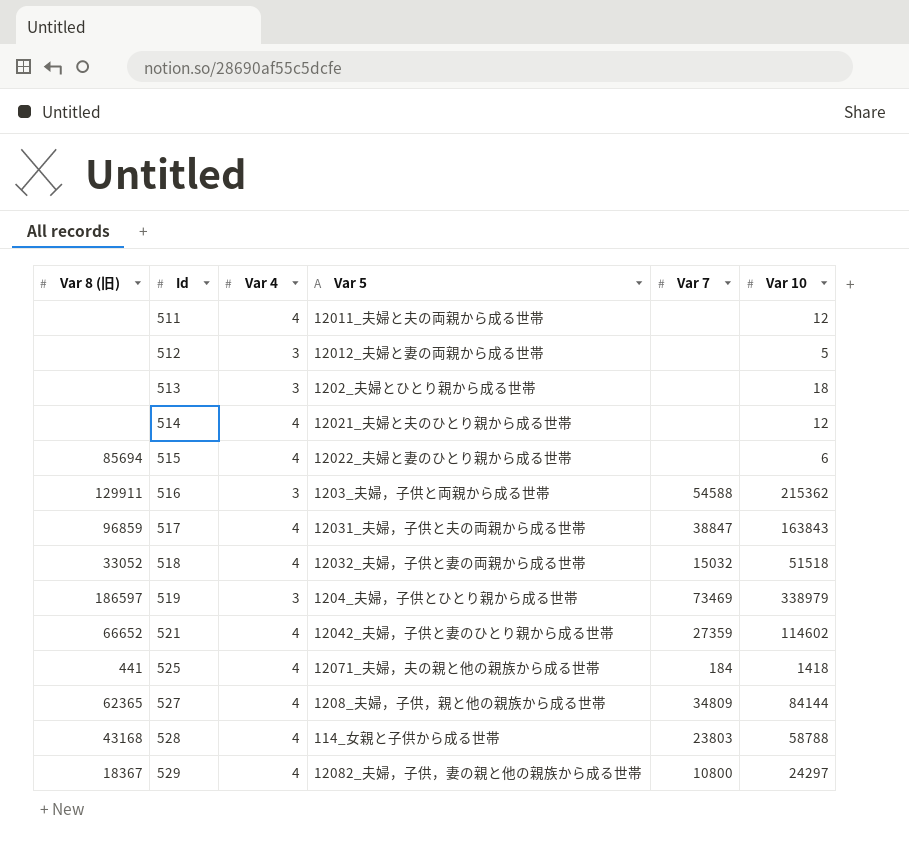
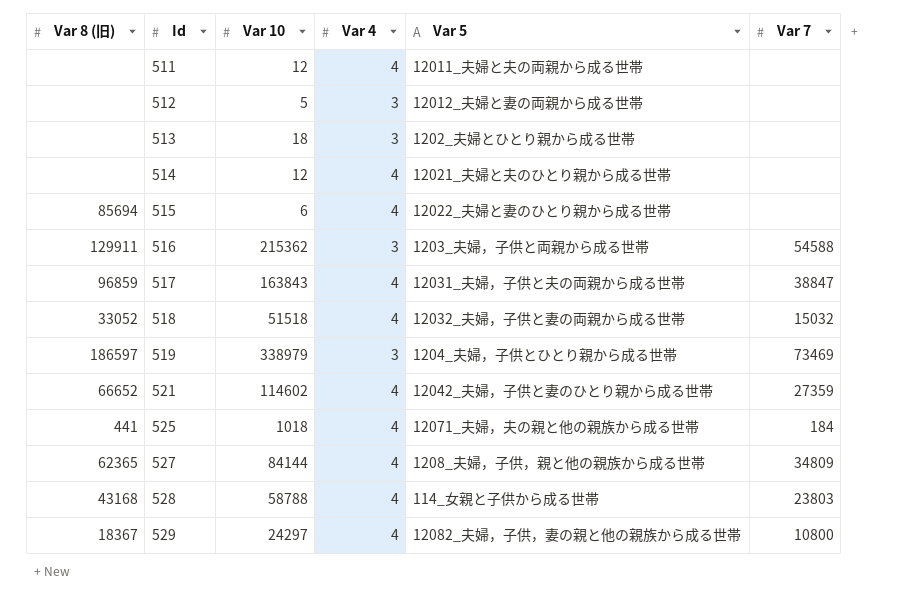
column Var 10 | position: 6 -> 3
525 | Var 10: 1418 -> 1018

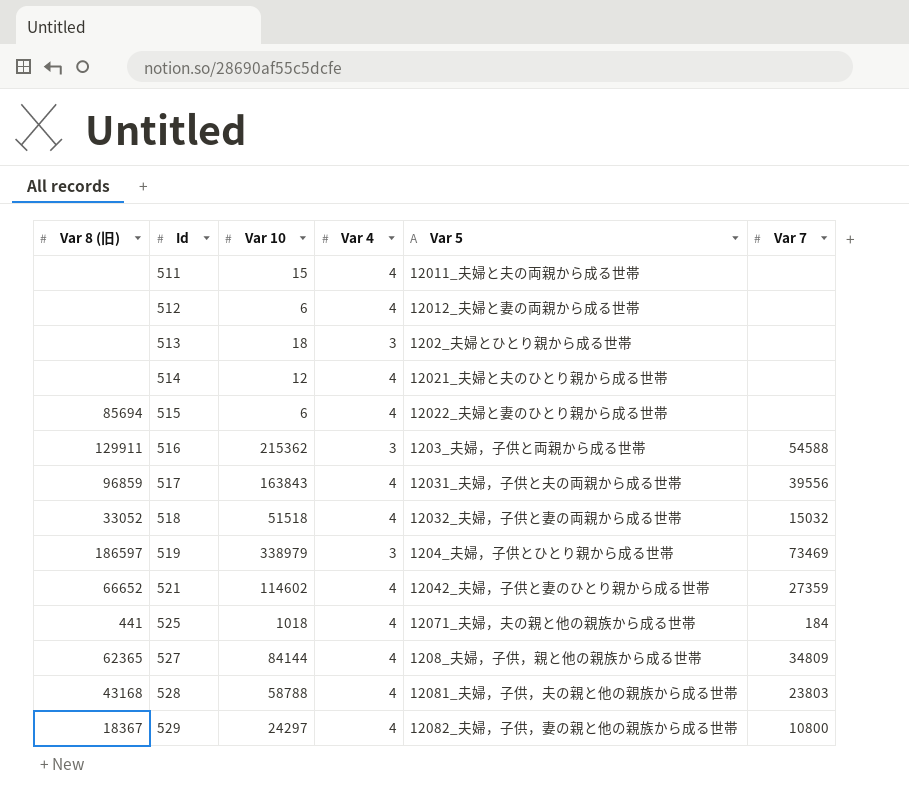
511 | Var 10: 12 -> 15
512 | Var 10: 5 -> 6
512 | Var 4: 3 -> 4
517 | Var 7: 38847 -> 39556
528 | Var 5: 114_女親と子供から成る世帯 -> 12081_夫婦，子供，夫の親と他の親族から成る世帯

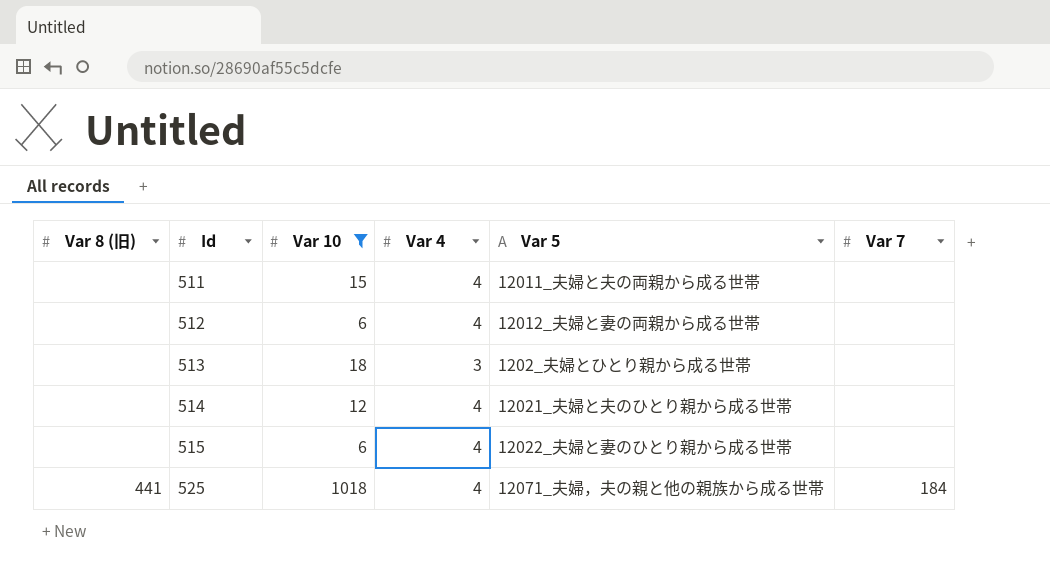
filter: none -> Var 10 <= 1018
515 | Var 8 (旧): 85694 -> none

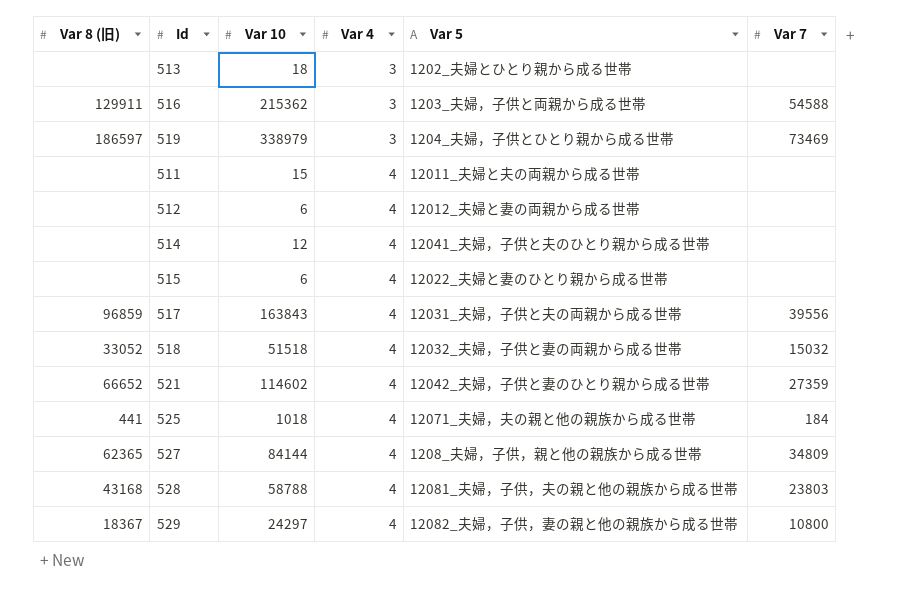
filter: Var 10 <= 1018 -> none
row order: Id ascending -> Var 4 ascending
514 | Var 5: 12021_夫婦と夫のひとり親から成る世帯 -> 12041_夫婦，子供と夫のひとり親から成る世帯

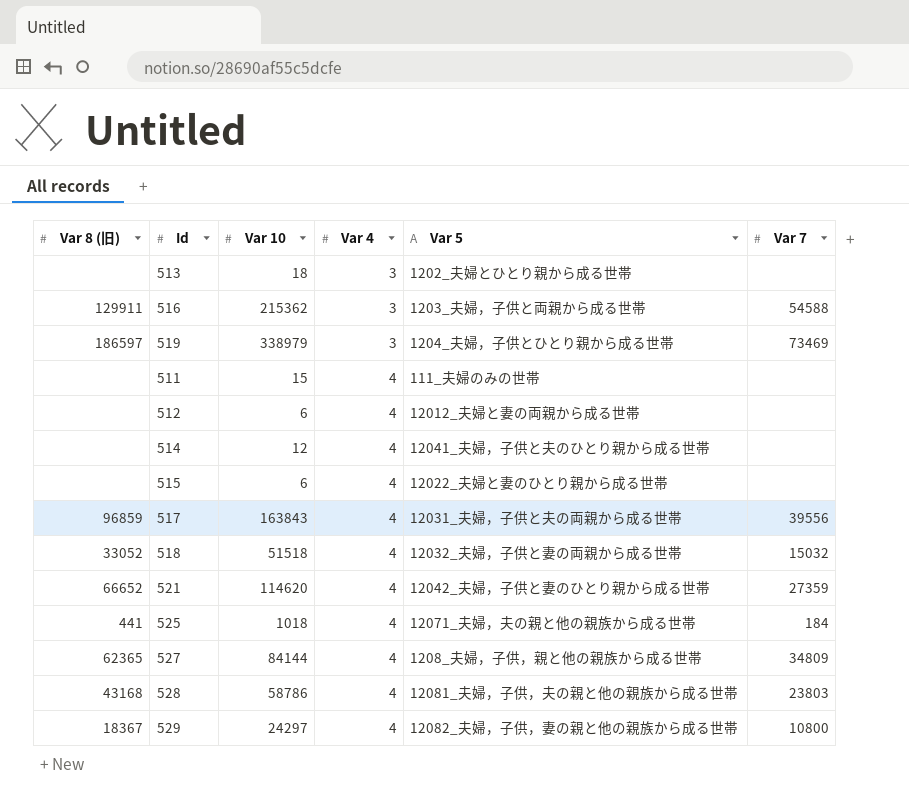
511 | Var 5: 12011_夫婦と夫の両親から成る世帯 -> 111_夫婦のみの世帯
521 | Var 10: 114602 -> 114620
528 | Var 10: 58788 -> 58786

